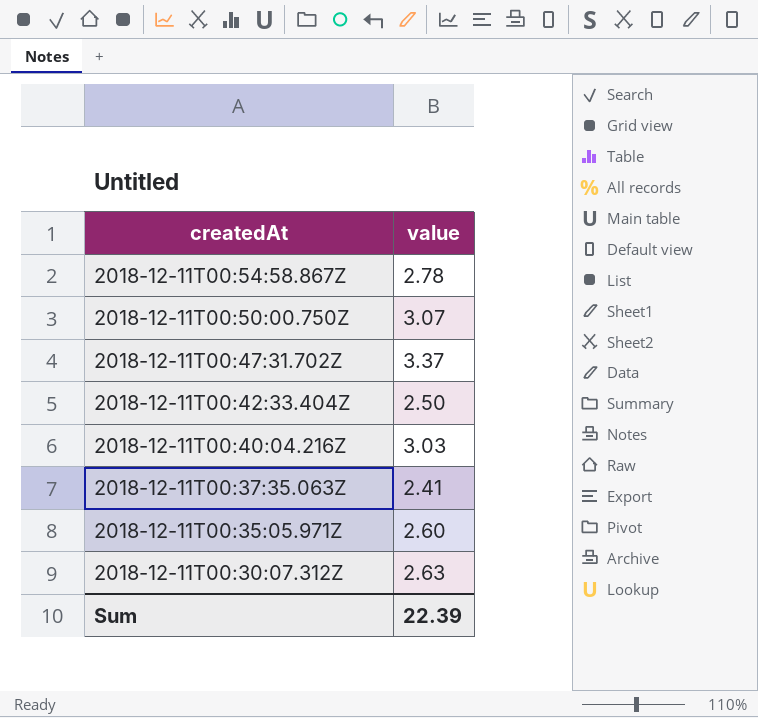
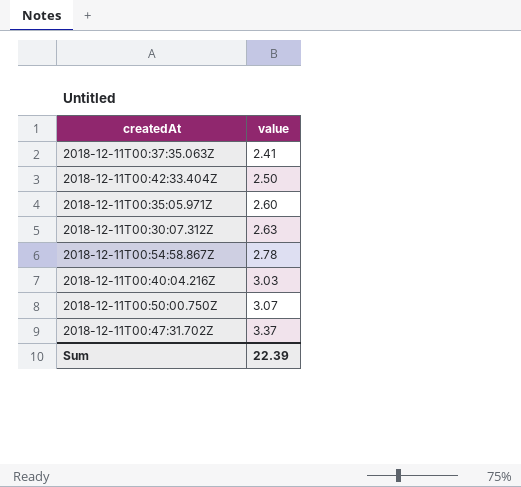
row order: createdAt descending -> value ascending

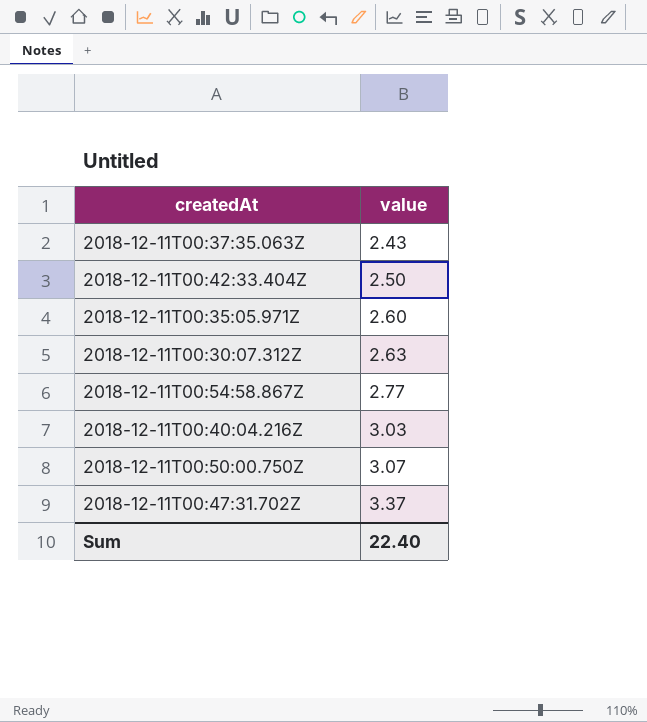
2018-12-11T00:37:35.063Z | value: 2.41 -> 2.43
2018-12-11T00:54:58.867Z | value: 2.78 -> 2.77
Sum | value: 22.39 -> 22.40

